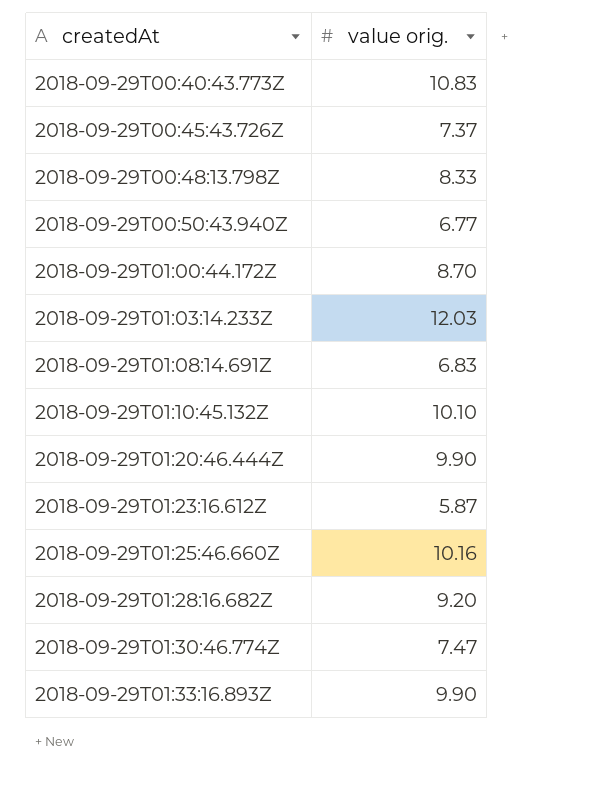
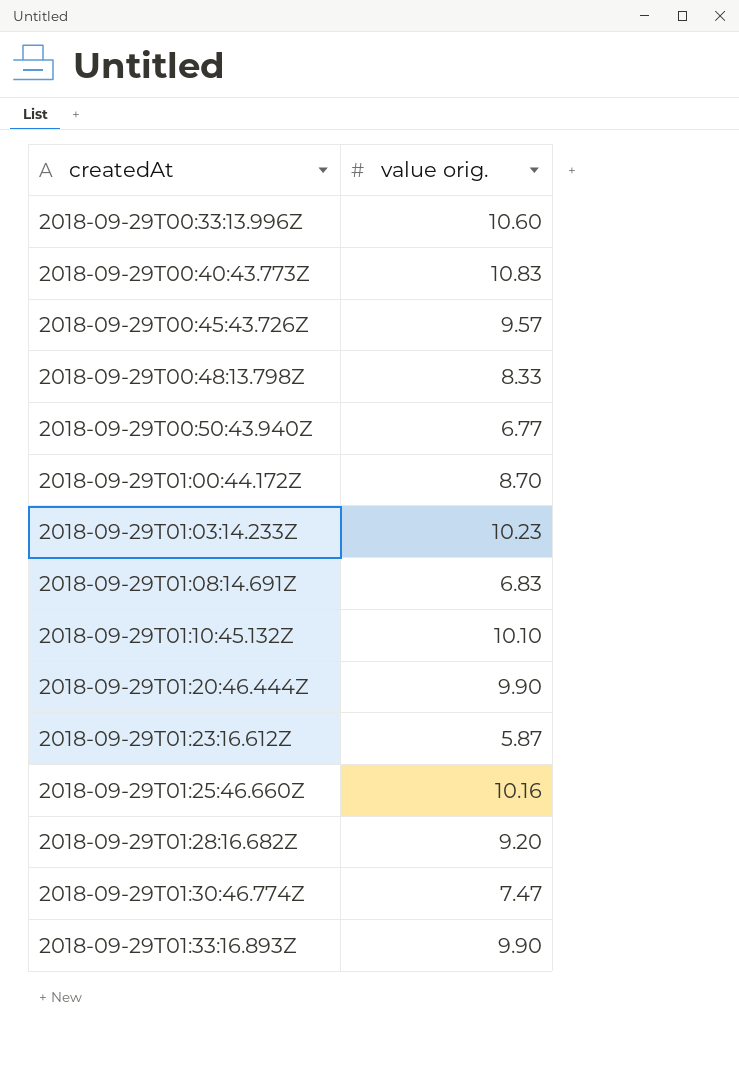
row 2018-09-29T00:33:13.996Z: none -> 10.60
2018-09-29T00:45:43.726Z | value orig.: 7.37 -> 9.57
2018-09-29T01:03:14.233Z | value orig.: 12.03 -> 10.23

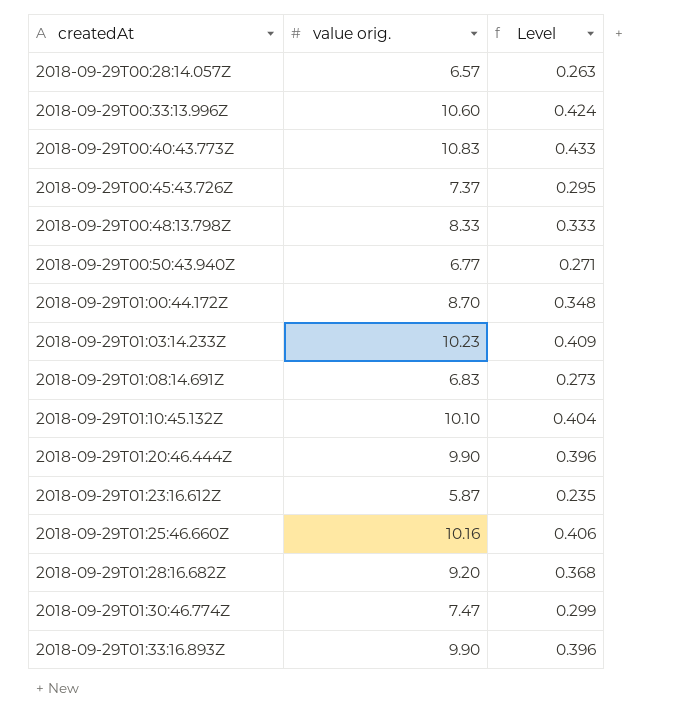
column Level | formula: none -> [value orig.] * 0.04
row 2018-09-29T00:28:14.057Z: none -> 6.57 | 0.263
2018-09-29T00:45:43.726Z | value orig.: 9.57 -> 7.37

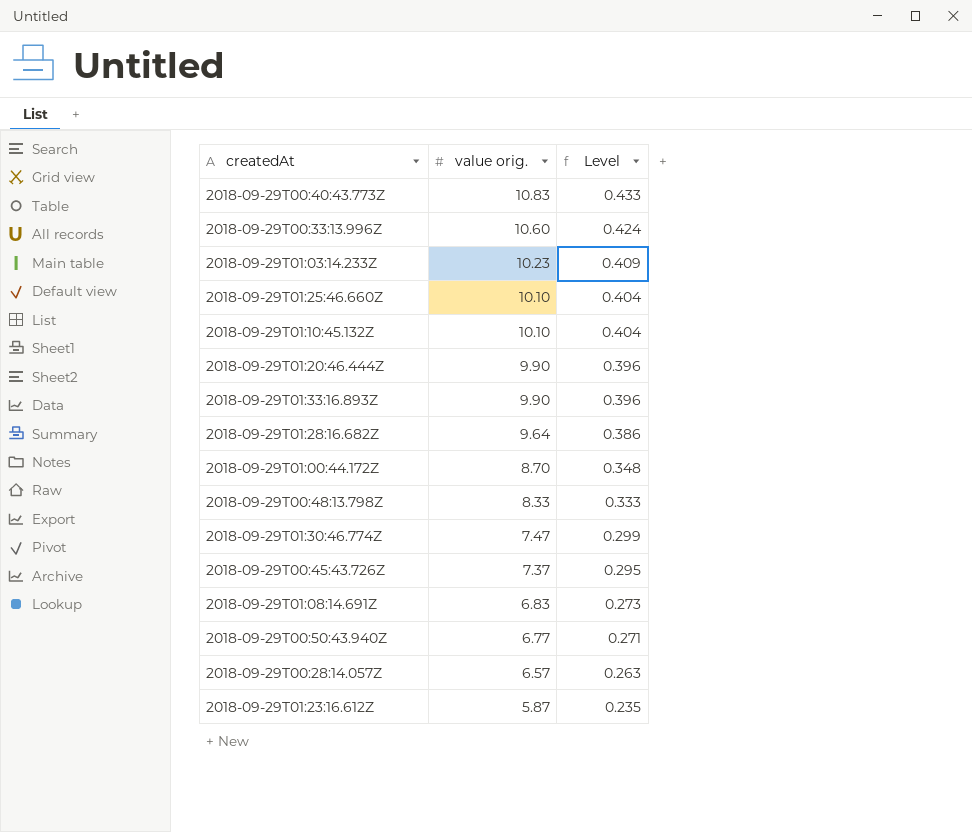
row order: createdAt ascending -> value orig. descending
2018-09-29T01:25:46.660Z | value orig.: 10.16 -> 10.10
2018-09-29T01:25:46.660Z | Level: 0.406 -> 0.404
2018-09-29T01:28:16.682Z | value orig.: 9.20 -> 9.64
2018-09-29T01:28:16.682Z | Level: 0.368 -> 0.386

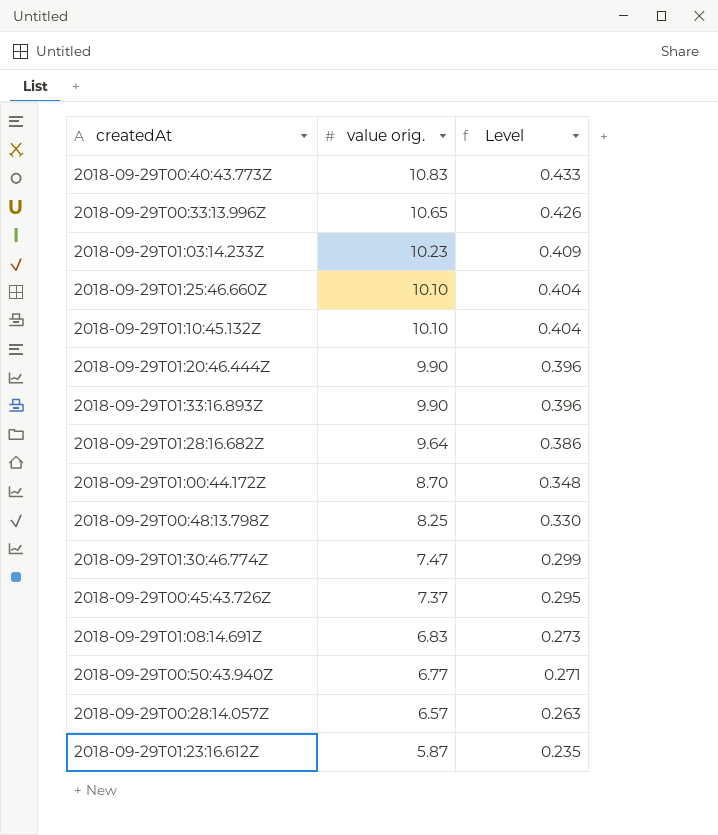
2018-09-29T00:33:13.996Z | value orig.: 10.60 -> 10.65
2018-09-29T00:33:13.996Z | Level: 0.424 -> 0.426
2018-09-29T00:48:13.798Z | value orig.: 8.33 -> 8.25
2018-09-29T00:48:13.798Z | Level: 0.333 -> 0.330

